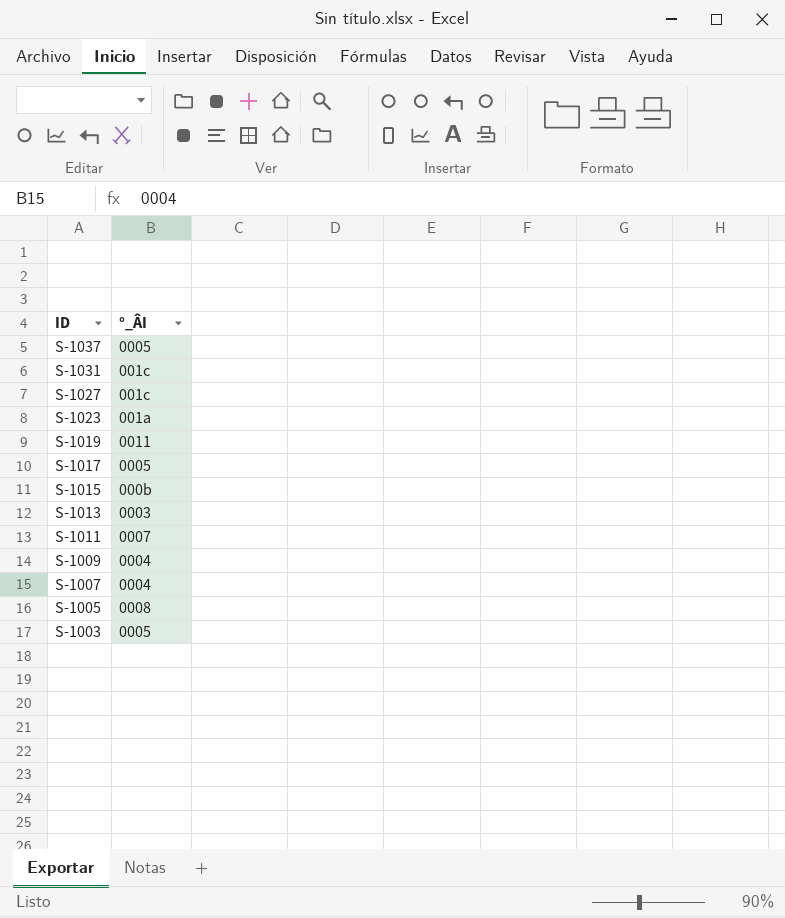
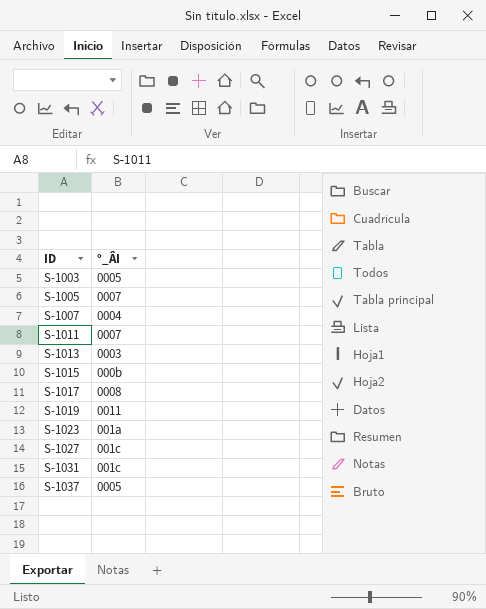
row order: ID descending -> ID ascending
row S-1009: 0004 -> none
S-1005 | °_ÂI: 0008 -> 0007
S-1017 | °_ÂI: 0005 -> 0008

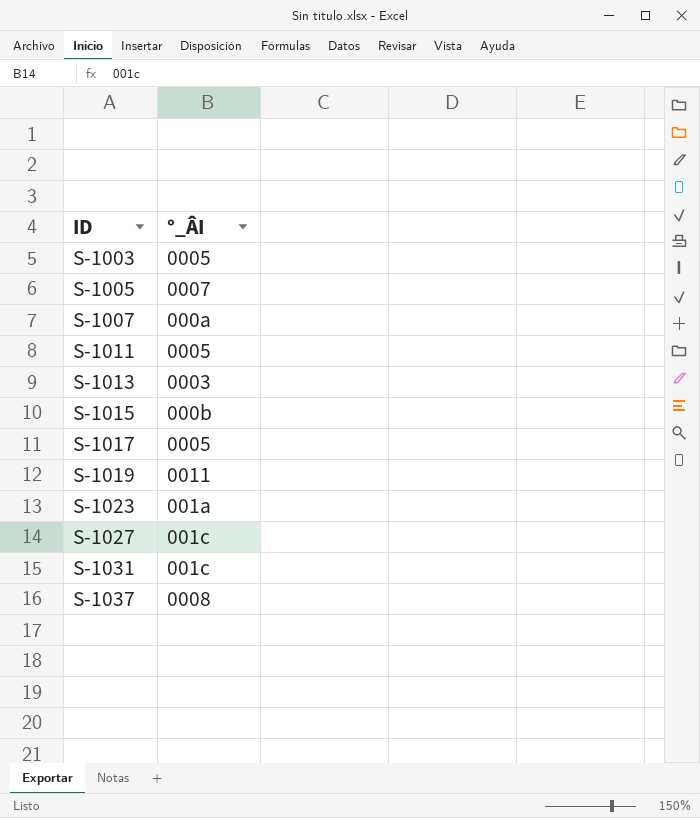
S-1007 | °_ÂI: 0004 -> 000a
S-1011 | °_ÂI: 0007 -> 0005
S-1017 | °_ÂI: 0008 -> 0005
S-1037 | °_ÂI: 0005 -> 0008

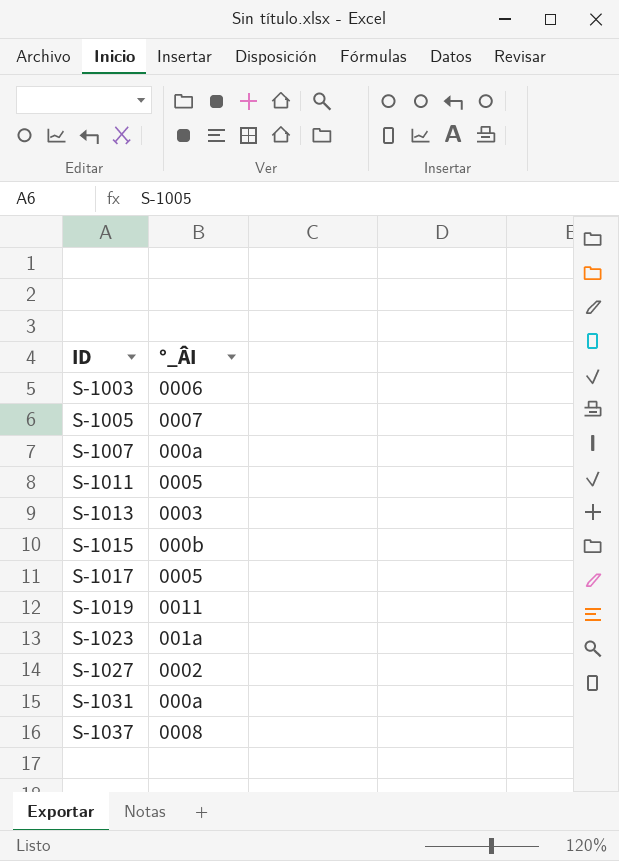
S-1003 | °_ÂI: 0005 -> 0006
S-1027 | °_ÂI: 001c -> 0002
S-1031 | °_ÂI: 001c -> 000a

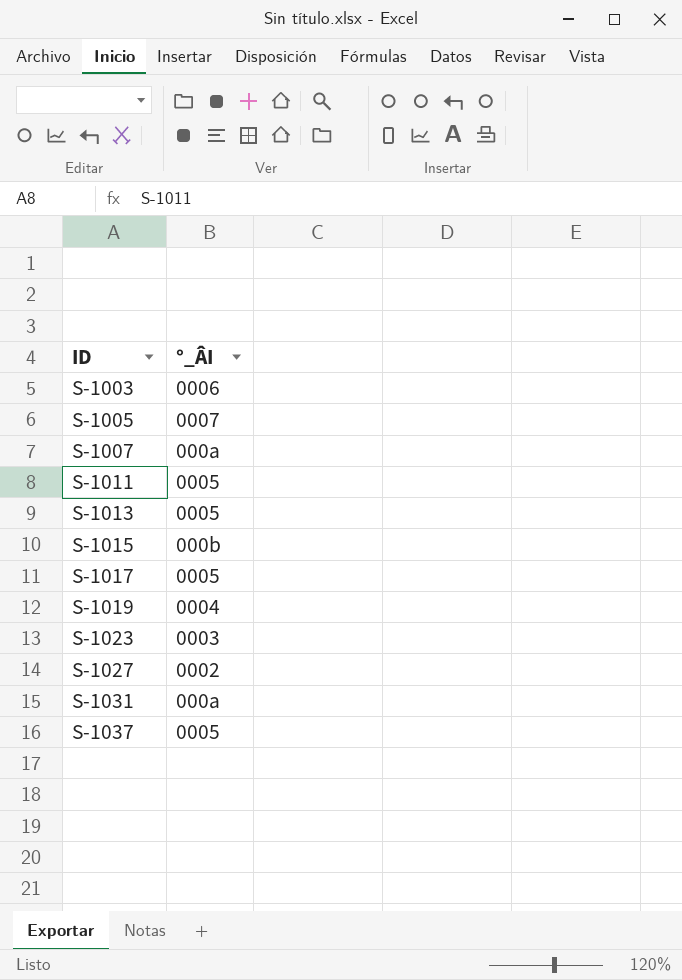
S-1013 | °_ÂI: 0003 -> 0005
S-1019 | °_ÂI: 0011 -> 0004
S-1023 | °_ÂI: 001a -> 0003
S-1037 | °_ÂI: 0008 -> 0005

